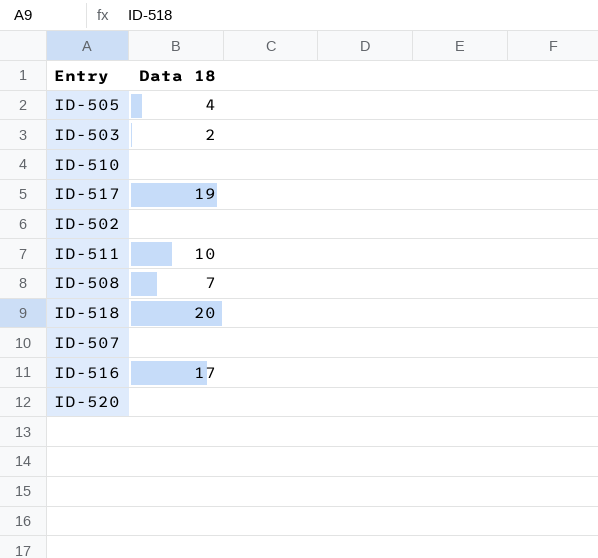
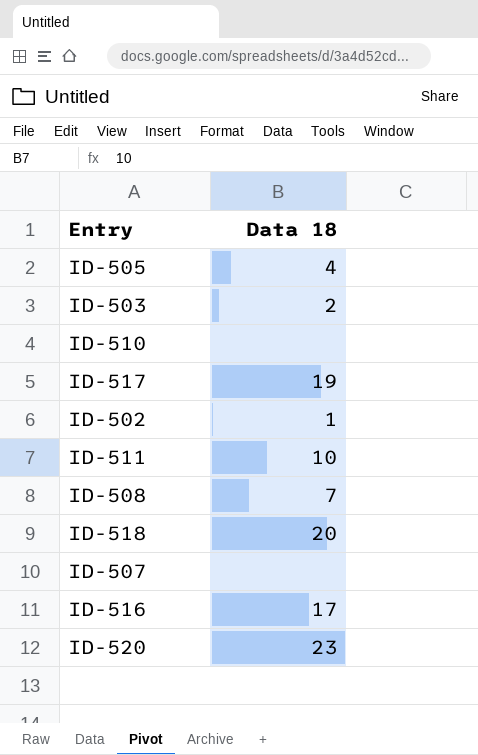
ID-502 | Data 18: none -> 1
ID-520 | Data 18: none -> 23

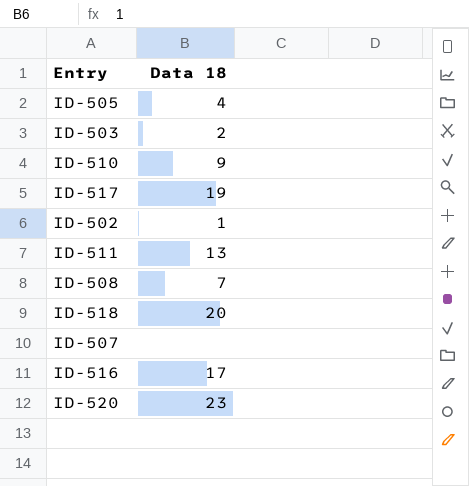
ID-510 | Data 18: none -> 9
ID-511 | Data 18: 10 -> 13

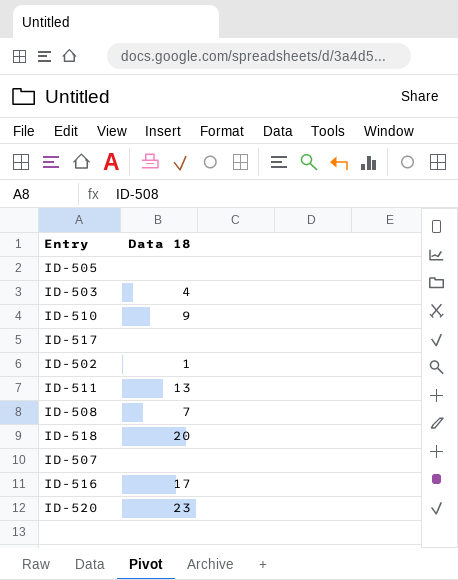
ID-505 | Data 18: 4 -> none
ID-503 | Data 18: 2 -> 4
ID-517 | Data 18: 19 -> none

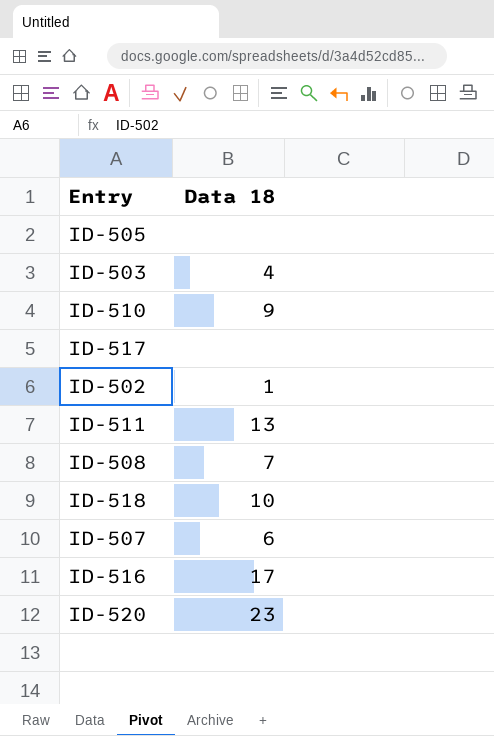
ID-518 | Data 18: 20 -> 10
ID-507 | Data 18: none -> 6

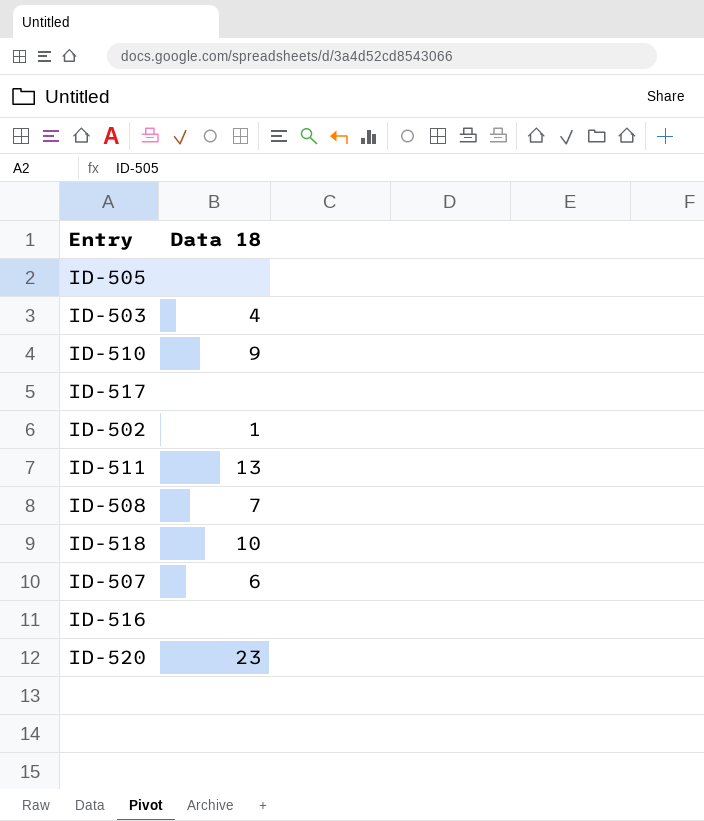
ID-516 | Data 18: 17 -> none

